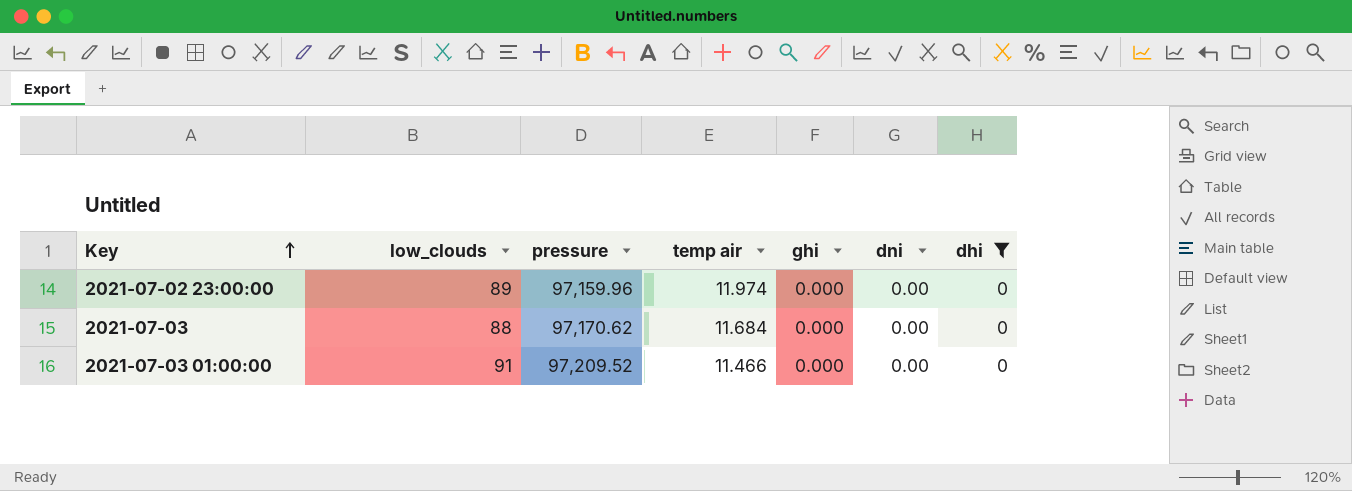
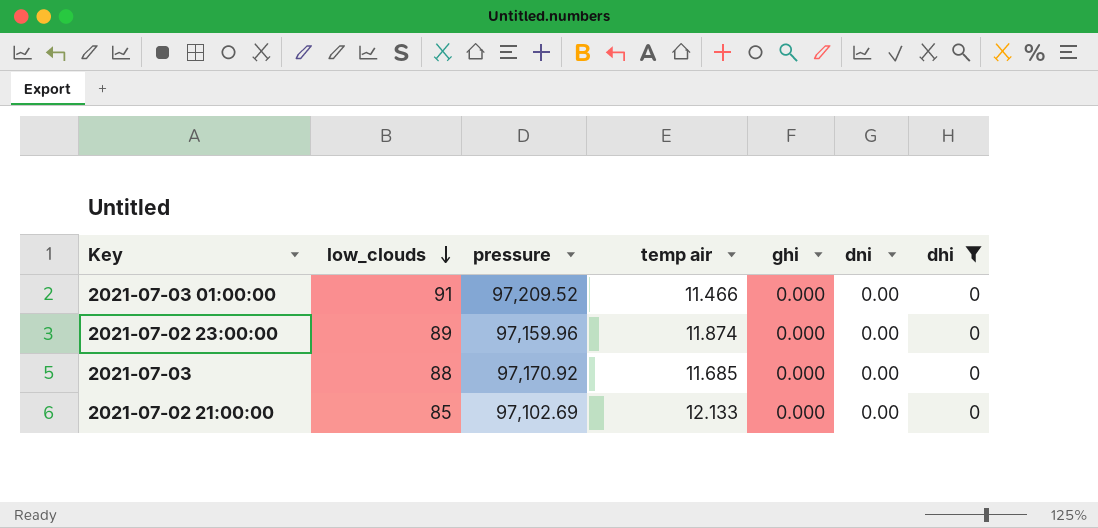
row order: Key ascending -> low_clouds descending
2021-07-02 23:00:00 | temp air: 11.974 -> 11.874
2021-07-03 | pressure: 97,170.62 -> 97,170.92
2021-07-03 | temp air: 11.684 -> 11.685
row 2021-07-02 21:00:00: none -> 85 | 97,102.69 | 12.133 | 0.000 | 0.00 | 0

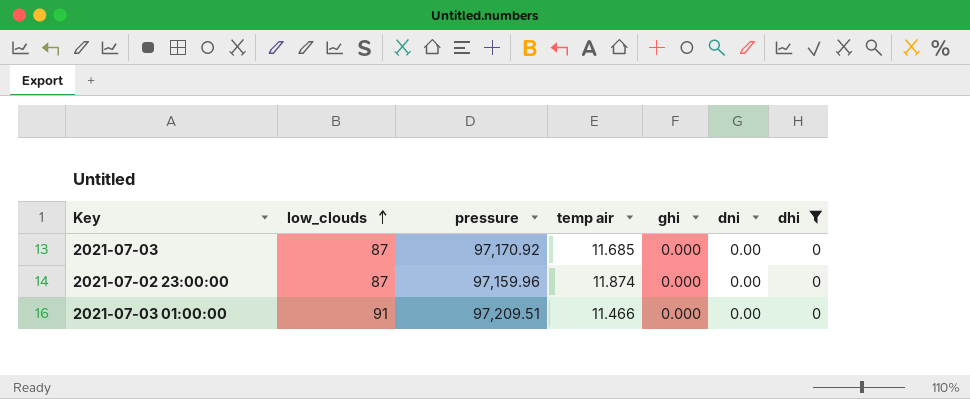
row order: low_clouds descending -> low_clouds ascending
row 2021-07-02 21:00:00: 85 | 97,102.69 | 12.133 | 0.000 | 0.00 | 0 -> none
2021-07-03 | low_clouds: 88 -> 87
2021-07-02 23:00:00 | low_clouds: 89 -> 87
2021-07-03 01:00:00 | pressure: 97,209.52 -> 97,209.51

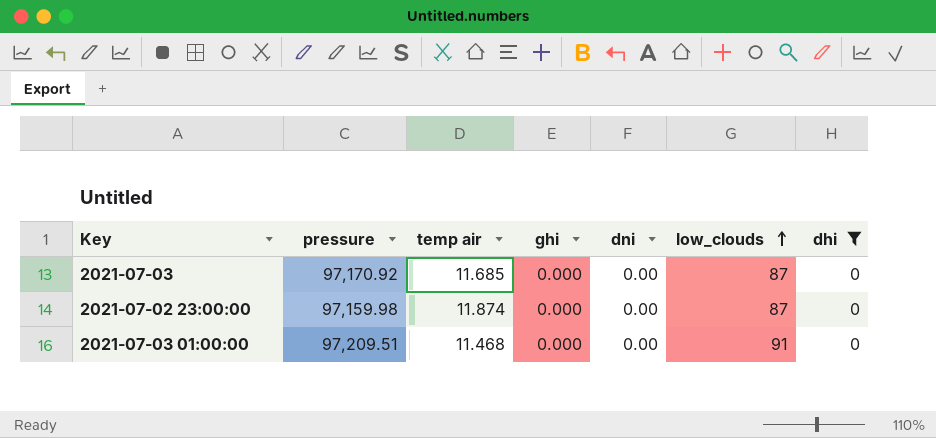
column low_clouds | position: 2 -> 6
2021-07-02 23:00:00 | pressure: 97,159.96 -> 97,159.98
2021-07-03 01:00:00 | temp air: 11.466 -> 11.468

